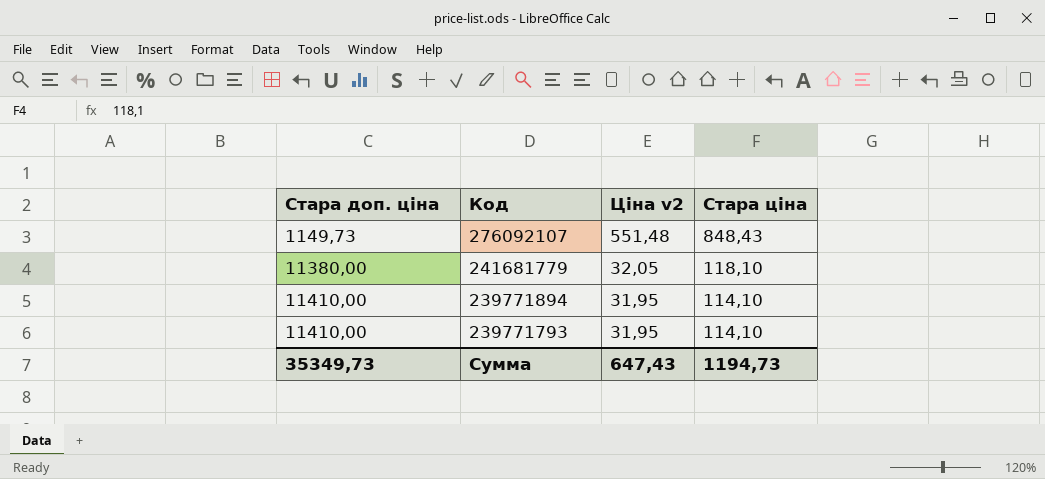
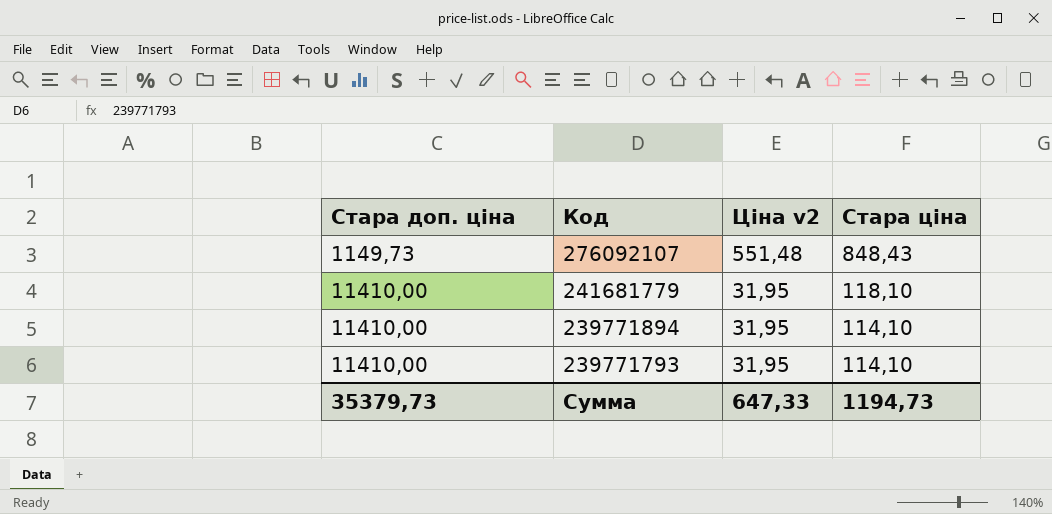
241681779 | Стара доп. ціна: 11380,00 -> 11410,00
241681779 | Ціна v2: 32,05 -> 31,95
Сумма | Стара доп. ціна: 35349,73 -> 35379,73
Сумма | Ціна v2: 647,43 -> 647,33

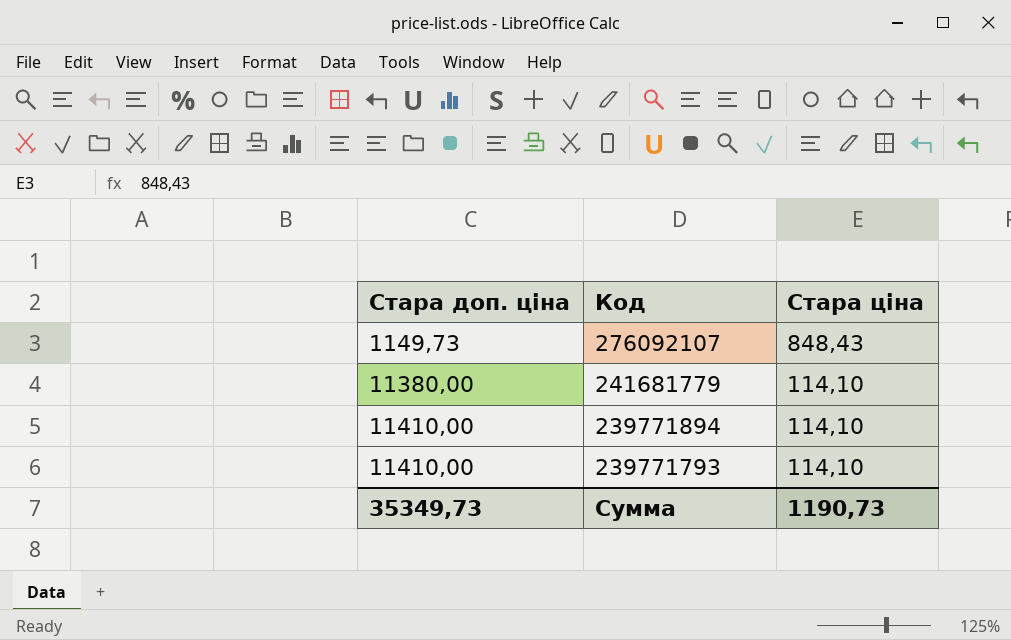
column Ціна v2 | position: 3 -> none
241681779 | Стара доп. ціна: 11410,00 -> 11380,00
241681779 | Стара ціна: 118,10 -> 114,10
Сумма | Стара доп. ціна: 35379,73 -> 35349,73
Сумма | Стара ціна: 1194,73 -> 1190,73

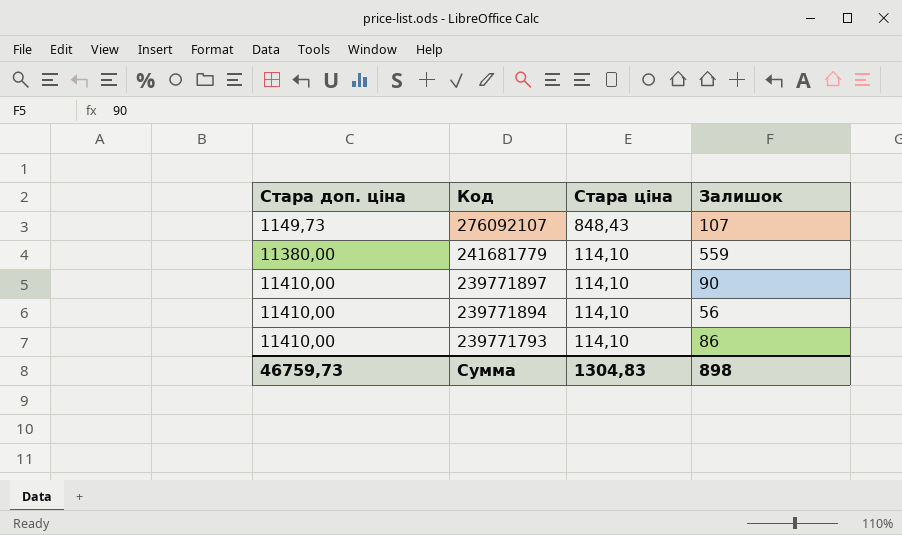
column Залишок | position: none -> 4
row 239771897: none -> 11410,00 | 114,10 | 90
Сумма | Стара доп. ціна: 35349,73 -> 46759,73
Сумма | Стара ціна: 1190,73 -> 1304,83

